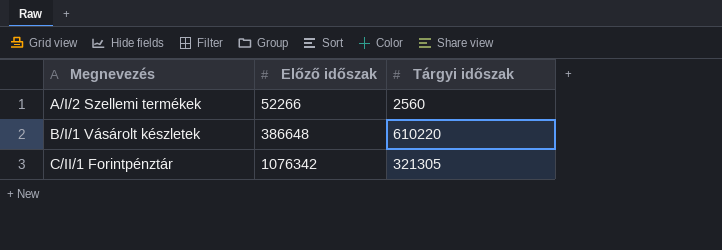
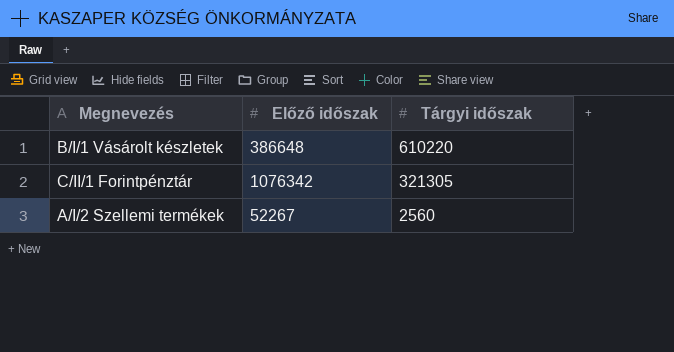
row order: Megnevezés ascending -> Tárgyi időszak descending
A/I/2 Szellemi termékek | Előző időszak: 52266 -> 52267

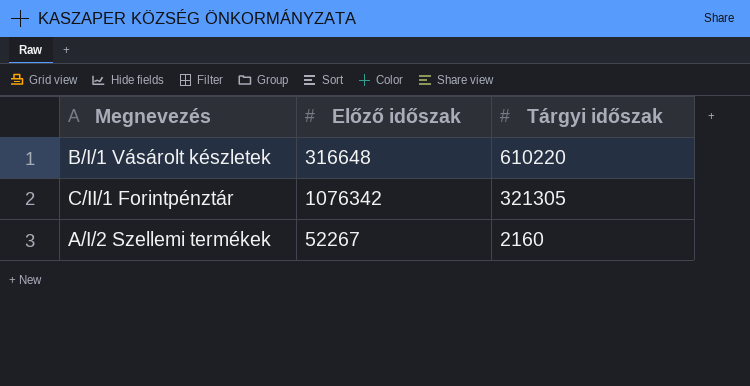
B/I/1 Vásárolt készletek | Előző időszak: 386648 -> 316648
A/I/2 Szellemi termékek | Tárgyi időszak: 2560 -> 2160

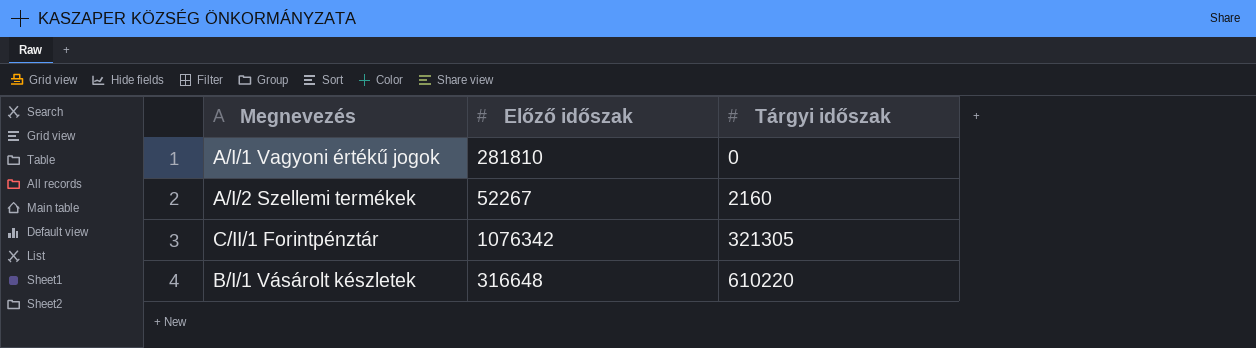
row order: Tárgyi időszak descending -> Tárgyi időszak ascending
row A/I/1 Vagyoni értékű jogok: none -> 281810 | 0

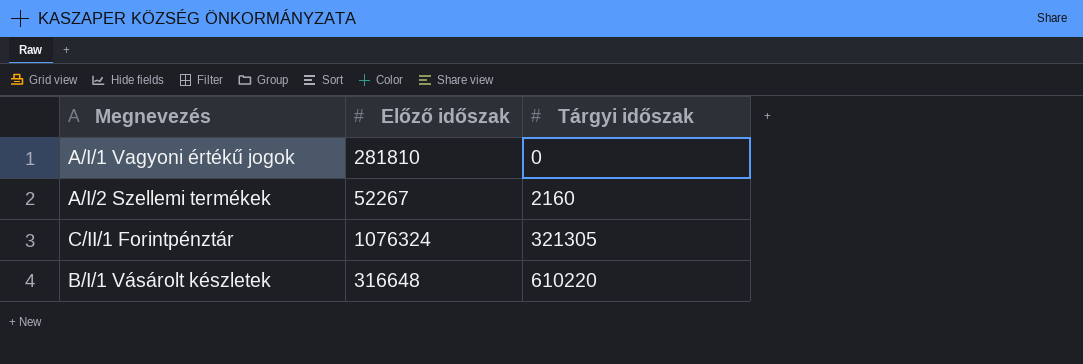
C/II/1 Forintpénztár | Előző időszak: 1076342 -> 1076324

